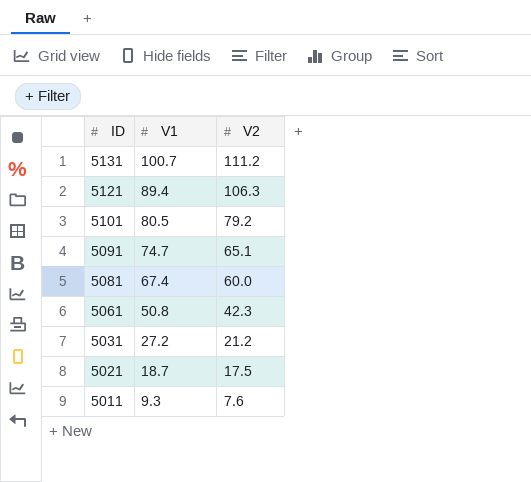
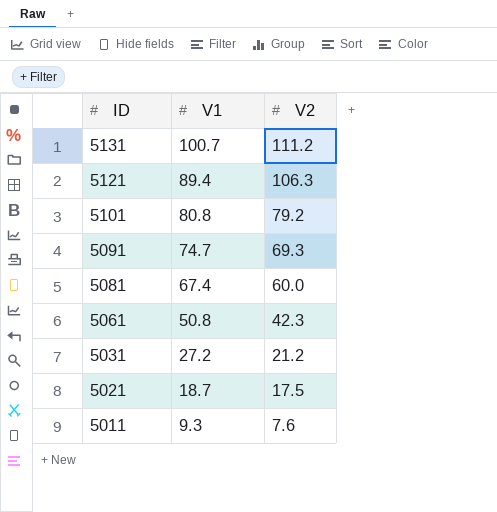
5101 | V1: 80.5 -> 80.8
5091 | V2: 65.1 -> 69.3

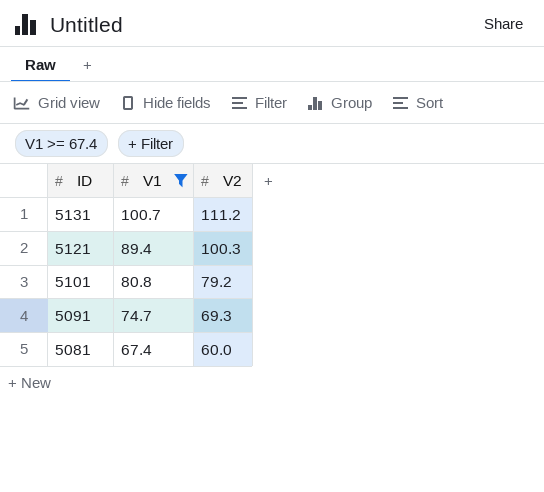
filter: none -> V1 >= 67.4
5121 | V2: 106.3 -> 100.3

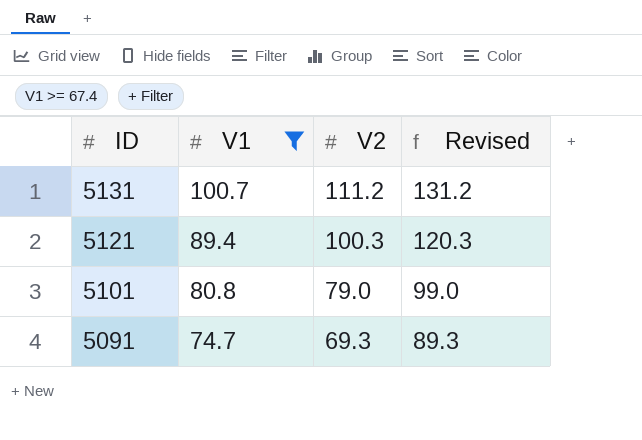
column Revised | formula: none -> [V2] + 20
row 5081: 67.4 | 60.0 -> none
5101 | V2: 79.2 -> 79.0

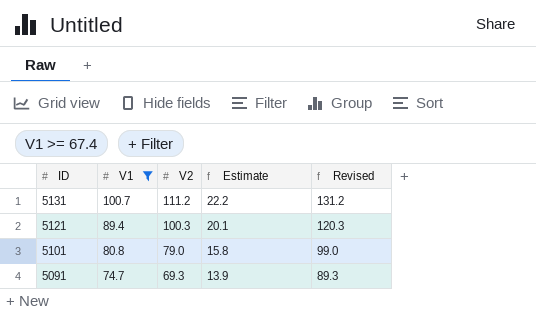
column Estimate | formula: none -> [V2] * 0.2

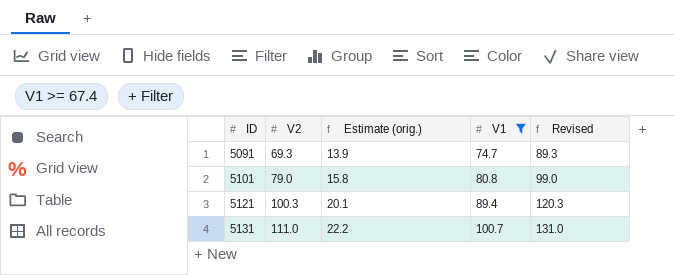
row order: ID descending -> ID ascending
column name: Estimate -> Estimate (orig.)
column V1 | position: 2 -> 4
5131 | V2: 111.2 -> 111.0
5131 | Revised: 131.2 -> 131.0

